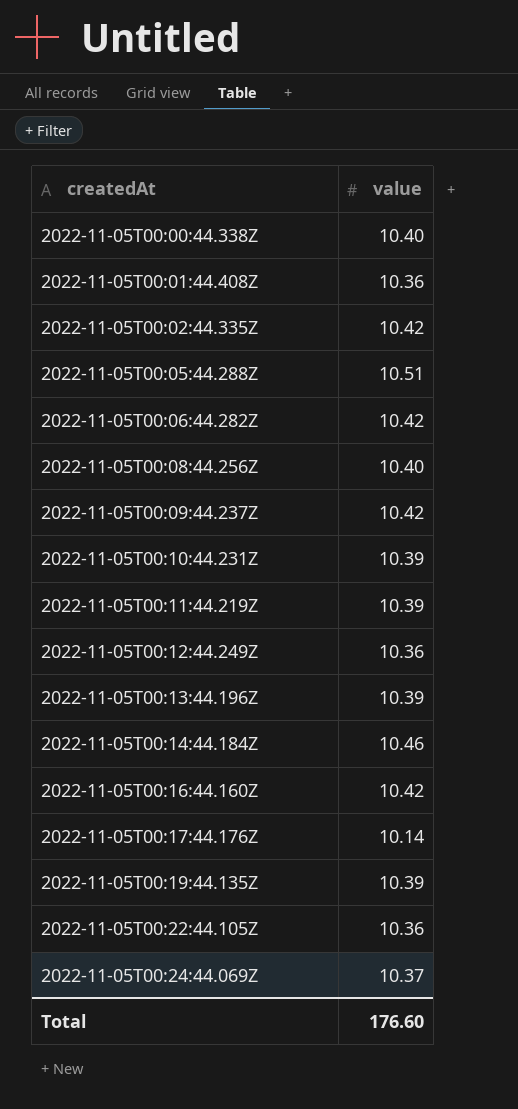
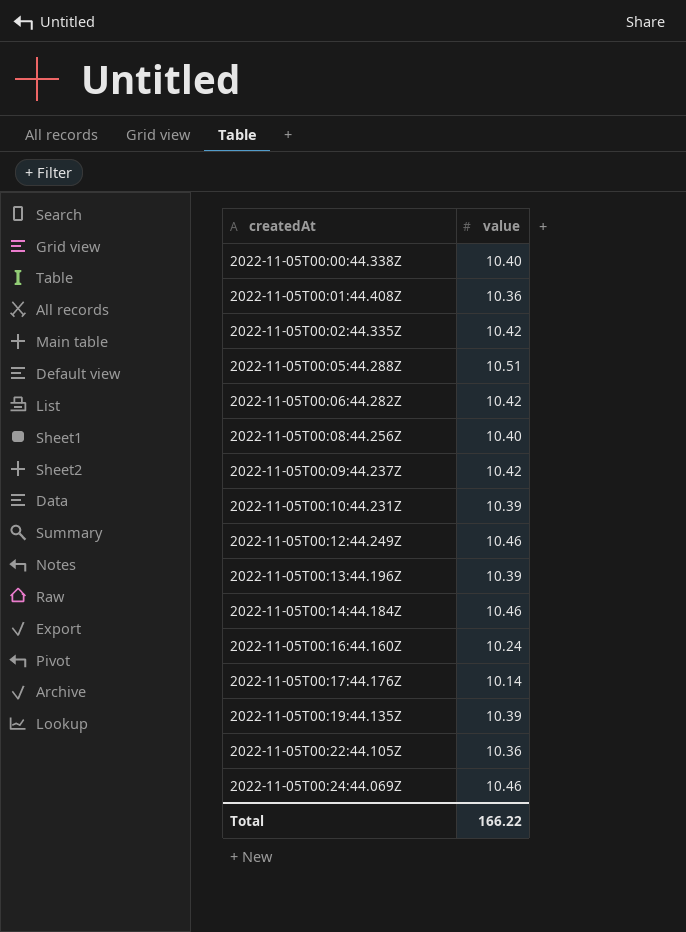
row 2022-11-05T00:11:44.219Z: 10.39 -> none
2022-11-05T00:12:44.249Z | value: 10.36 -> 10.46
2022-11-05T00:16:44.160Z | value: 10.42 -> 10.24
2022-11-05T00:24:44.069Z | value: 10.37 -> 10.46
Total | value: 176.60 -> 166.22

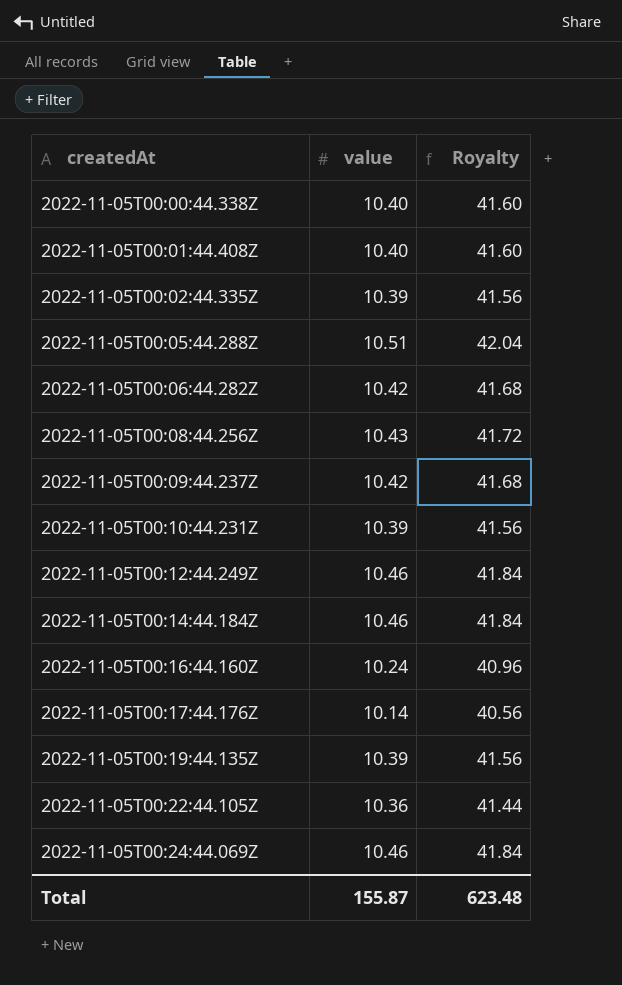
column Royalty | formula: none -> [value] * 4
row 2022-11-05T00:13:44.196Z: 10.39 -> none
2022-11-05T00:01:44.408Z | value: 10.36 -> 10.40
2022-11-05T00:02:44.335Z | value: 10.42 -> 10.39
2022-11-05T00:08:44.256Z | value: 10.40 -> 10.43
Total | value: 166.22 -> 155.87

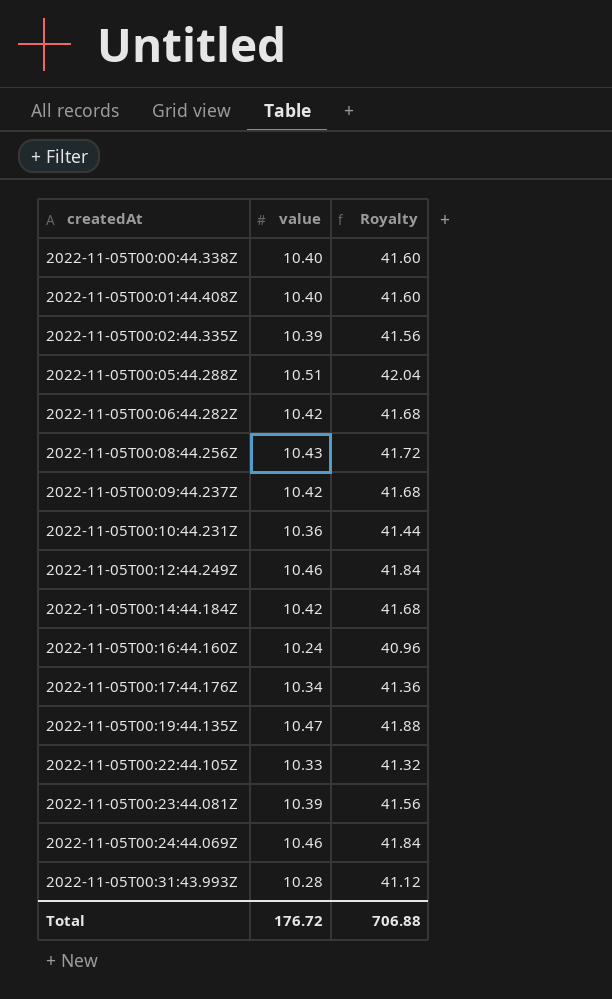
2022-11-05T00:10:44.231Z | value: 10.39 -> 10.36
2022-11-05T00:10:44.231Z | Royalty: 41.56 -> 41.44
2022-11-05T00:14:44.184Z | value: 10.46 -> 10.42
2022-11-05T00:14:44.184Z | Royalty: 41.84 -> 41.68
2022-11-05T00:17:44.176Z | value: 10.14 -> 10.34
2022-11-05T00:17:44.176Z | Royalty: 40.56 -> 41.36
2022-11-05T00:19:44.135Z | value: 10.39 -> 10.47
2022-11-05T00:19:44.135Z | Royalty: 41.56 -> 41.88
2022-11-05T00:22:44.105Z | value: 10.36 -> 10.33
2022-11-05T00:22:44.105Z | Royalty: 41.44 -> 41.32
row 2022-11-05T00:23:44.081Z: none -> 10.39 | 41.56
row 2022-11-05T00:31:43.993Z: none -> 10.28 | 41.12
Total | value: 155.87 -> 176.72
Total | Royalty: 623.48 -> 706.88

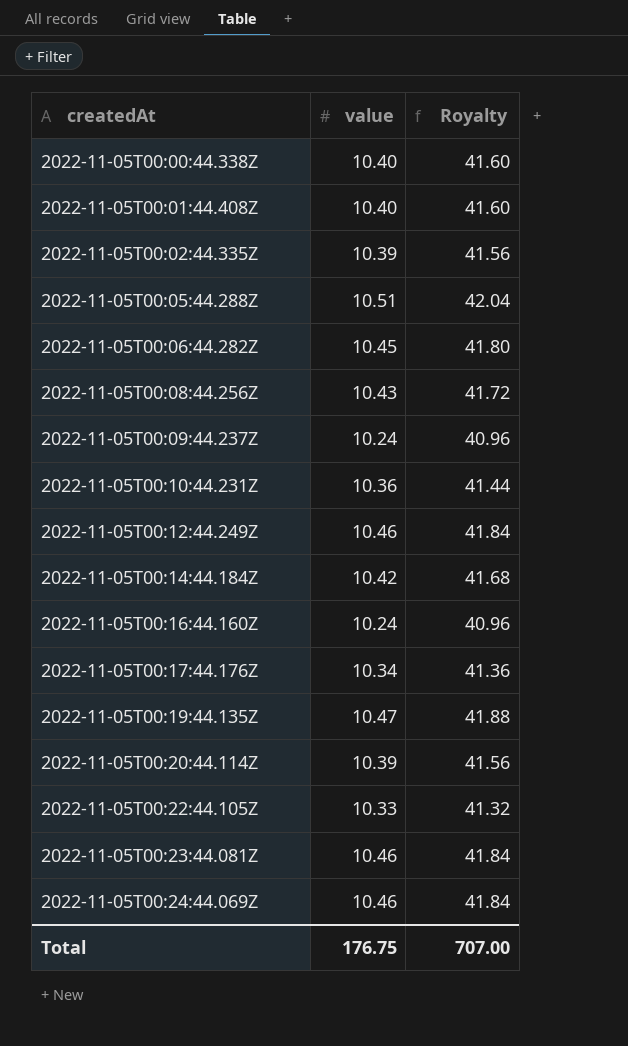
row 2022-11-05T00:31:43.993Z: 10.28 | 41.12 -> none
2022-11-05T00:06:44.282Z | value: 10.42 -> 10.45
2022-11-05T00:06:44.282Z | Royalty: 41.68 -> 41.80
2022-11-05T00:09:44.237Z | value: 10.42 -> 10.24
2022-11-05T00:09:44.237Z | Royalty: 41.68 -> 40.96
row 2022-11-05T00:20:44.114Z: none -> 10.39 | 41.56
2022-11-05T00:23:44.081Z | value: 10.39 -> 10.46
2022-11-05T00:23:44.081Z | Royalty: 41.56 -> 41.84
Total | value: 176.72 -> 176.75
Total | Royalty: 706.88 -> 707.00

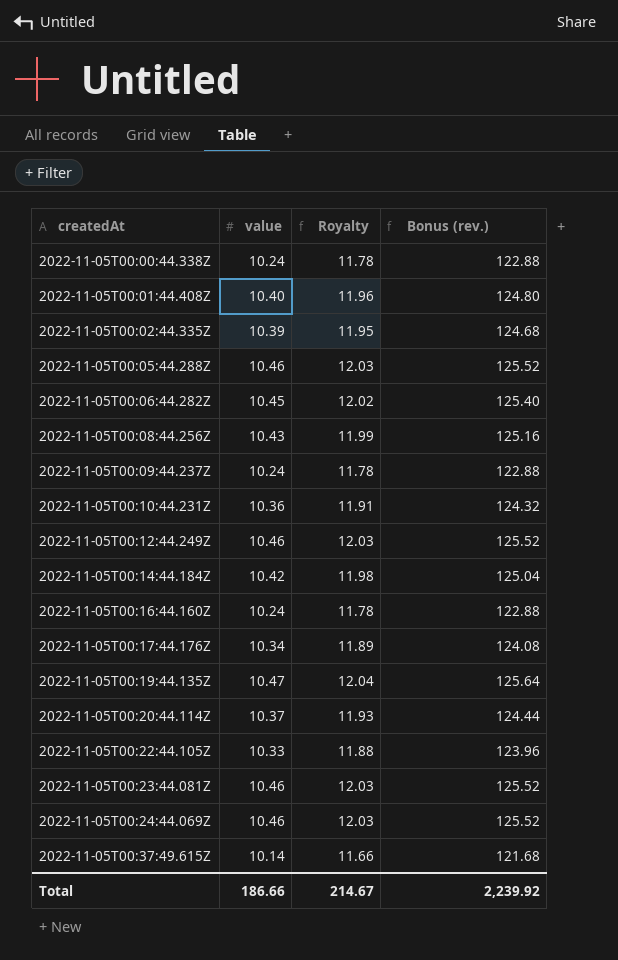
column Royalty | formula: [value] * 4 -> [value] * 1.15
column Bonus (rev.) | formula: none -> [value] * 12
2022-11-05T00:00:44.338Z | value: 10.40 -> 10.24
2022-11-05T00:05:44.288Z | value: 10.51 -> 10.46
2022-11-05T00:20:44.114Z | value: 10.39 -> 10.37
row 2022-11-05T00:37:49.615Z: none -> 10.14 | 11.66 | 121.68
Total | value: 176.75 -> 186.66
Total | Royalty: 707.00 -> 214.67

